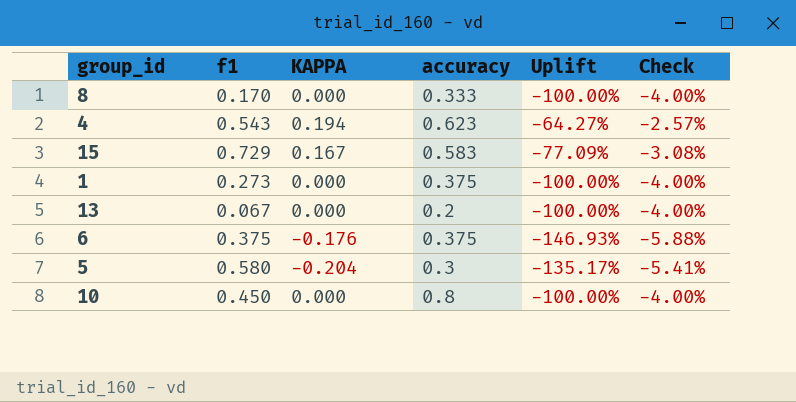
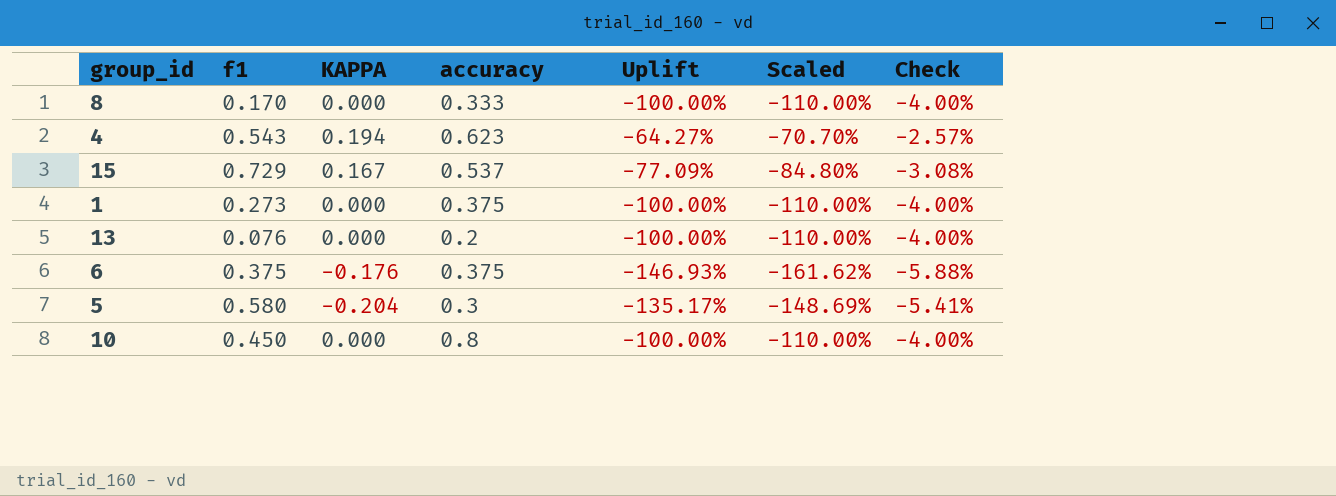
column Scaled | formula: none -> [Uplift] * 1.1
15 | accuracy: 0.583 -> 0.537
13 | f1: 0.067 -> 0.076

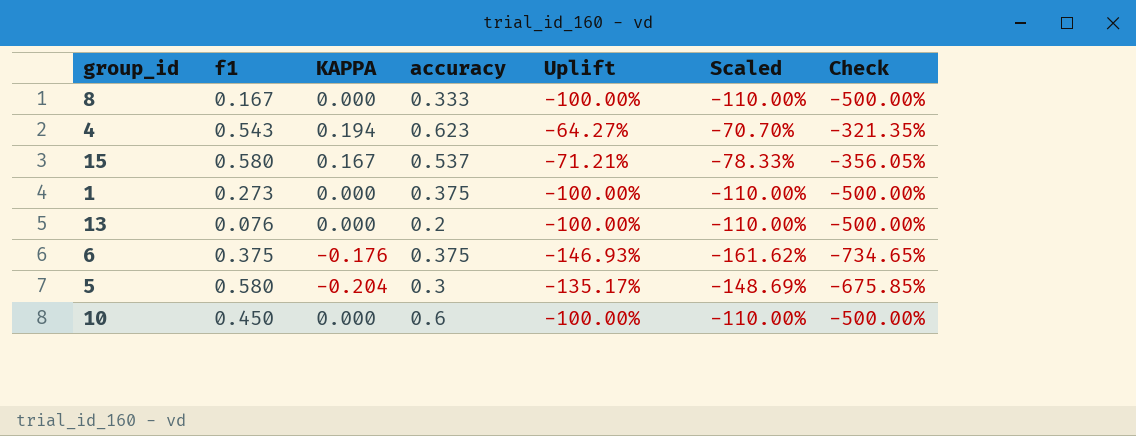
column Check | formula: [Uplift] * 0.04 -> [Uplift] * 5
8 | f1: 0.170 -> 0.167
15 | f1: 0.729 -> 0.580
15 | Uplift: -77.09% -> -71.21%
15 | Scaled: -84.80% -> -78.33%
10 | accuracy: 0.8 -> 0.6

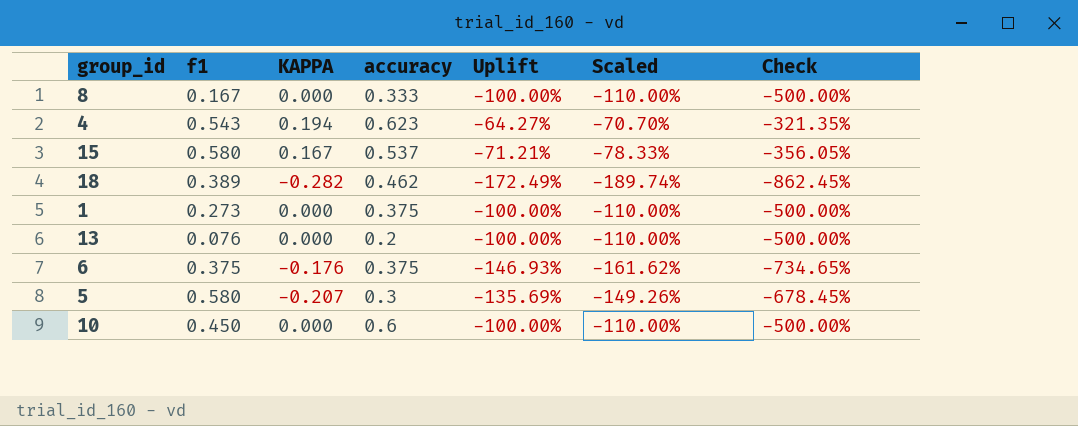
row 18: none -> 0.389 | -0.282 | 0.462 | -172.49% | -189.74% | -862.45%
5 | KAPPA: -0.204 -> -0.207
5 | Uplift: -135.17% -> -135.69%
5 | Scaled: -148.69% -> -149.26%
5 | Check: -675.85% -> -678.45%

